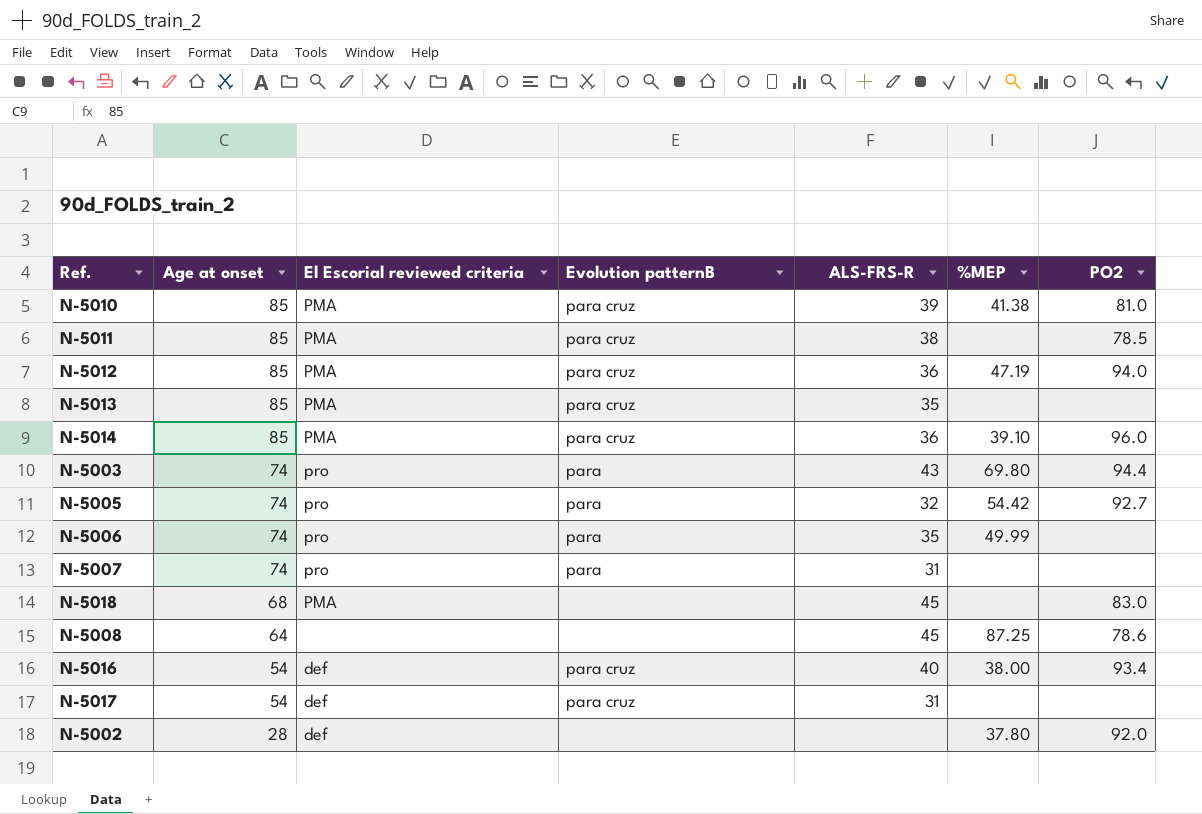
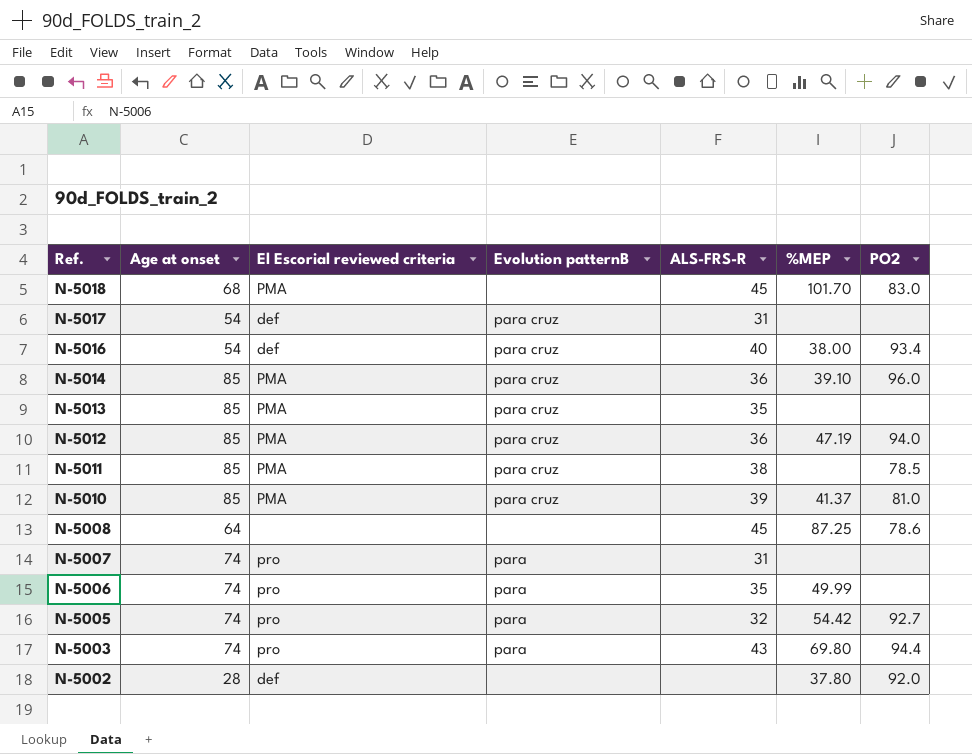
row order: Age at onset descending -> Ref. descending
N-5018 | %MEP: none -> 101.70
N-5010 | %MEP: 41.38 -> 41.37

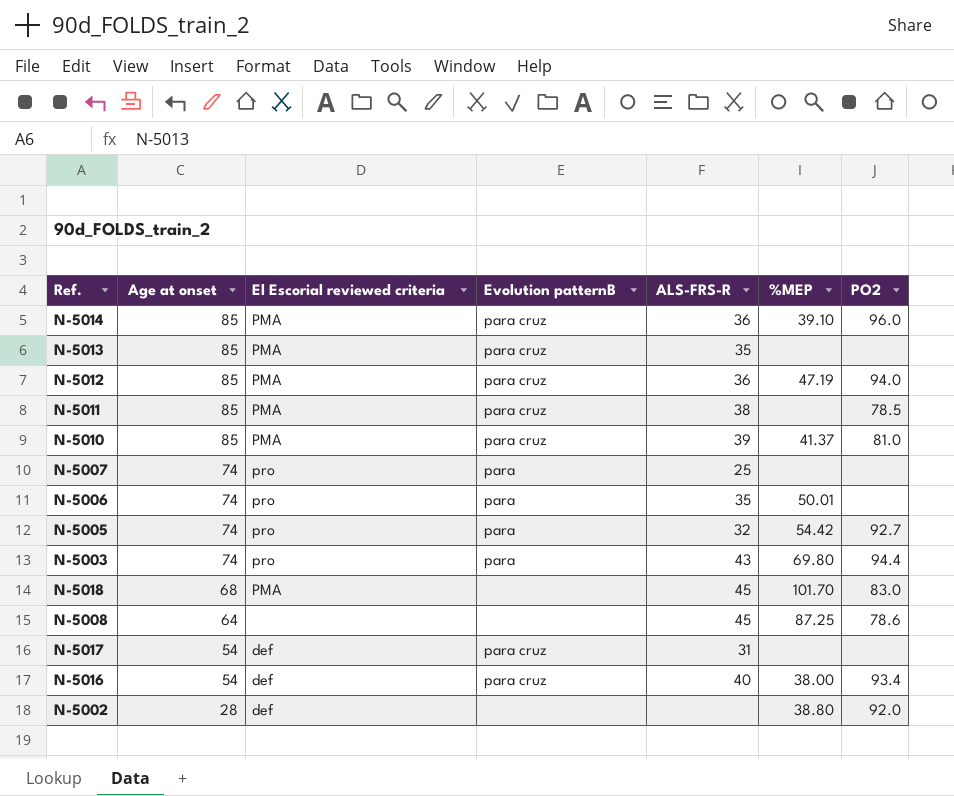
row order: Ref. descending -> Age at onset descending
N-5007 | ALS-FRS-R: 31 -> 25
N-5006 | %MEP: 49.99 -> 50.01
N-5002 | %MEP: 37.80 -> 38.80

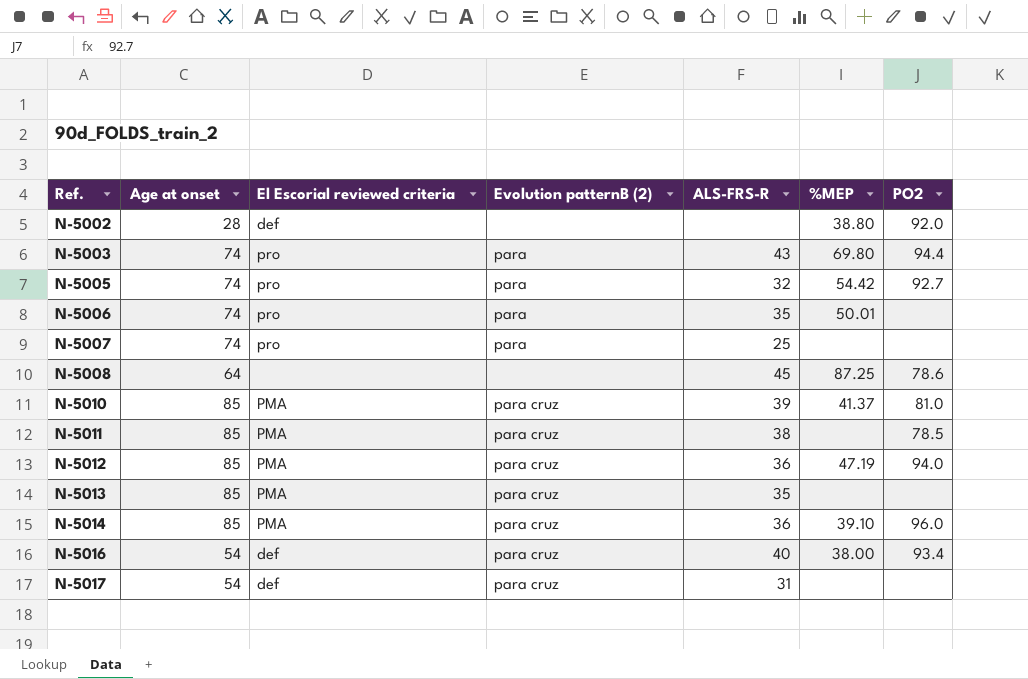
row order: Age at onset descending -> Ref. ascending
column name: Evolution patternB -> Evolution patternB (2)
row N-5018: 68 | PMA | none | 45 | 101.70 | 83.0 -> none

